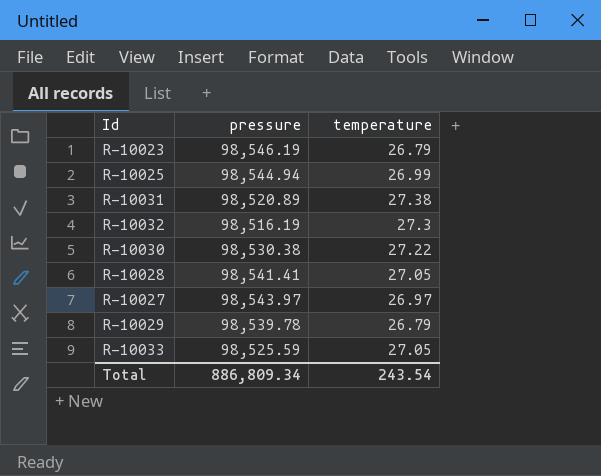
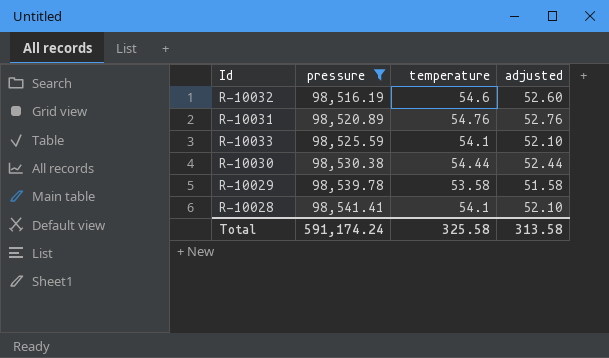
filter: none -> pressure <= 98,541.41
row order: none -> pressure ascending
column adjusted | formula: none -> [temperature] - 2
R-10032 | temperature: 27.3 -> 54.6
R-10031 | temperature: 27.38 -> 54.76
R-10033 | temperature: 27.05 -> 54.1
R-10030 | temperature: 27.22 -> 54.44
R-10029 | temperature: 26.79 -> 53.58
R-10028 | temperature: 27.05 -> 54.1
Total | pressure: 886,809.34 -> 591,174.24
Total | temperature: 243.54 -> 325.58

